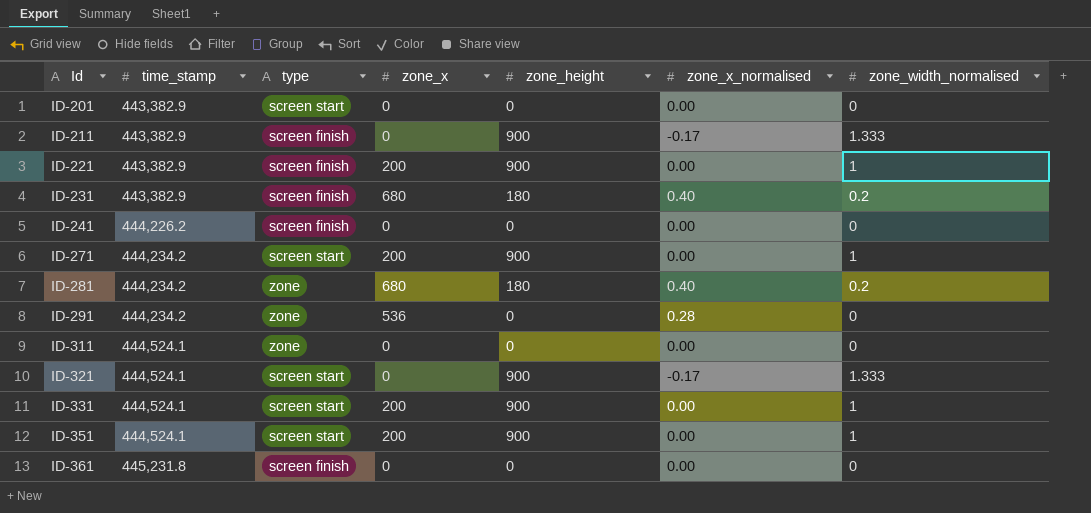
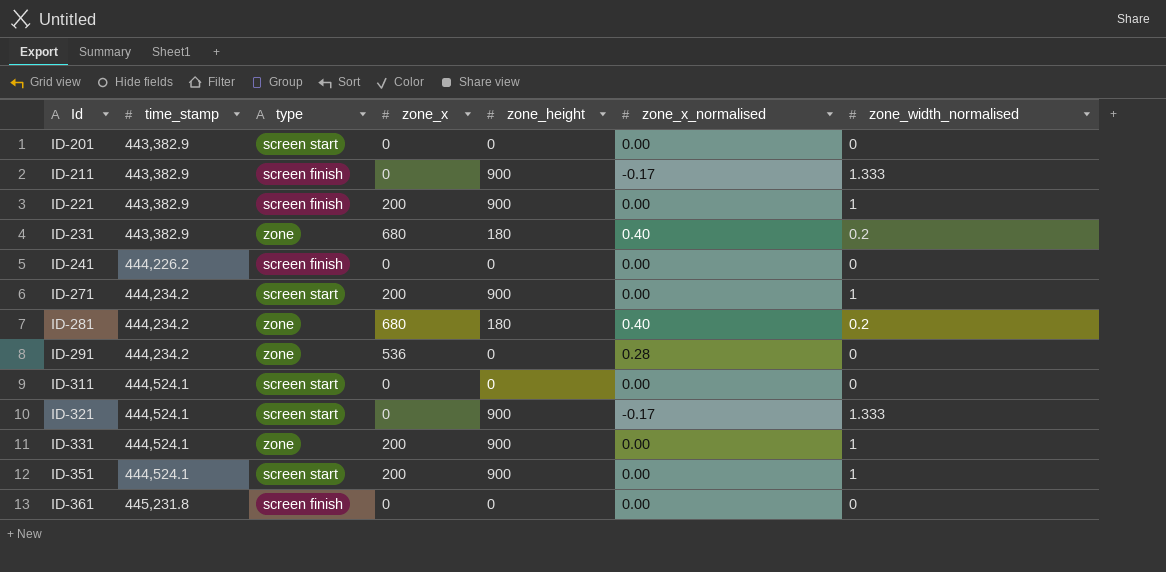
ID-231 | type: screen finish -> zone
ID-311 | type: zone -> screen start
ID-331 | type: screen start -> zone

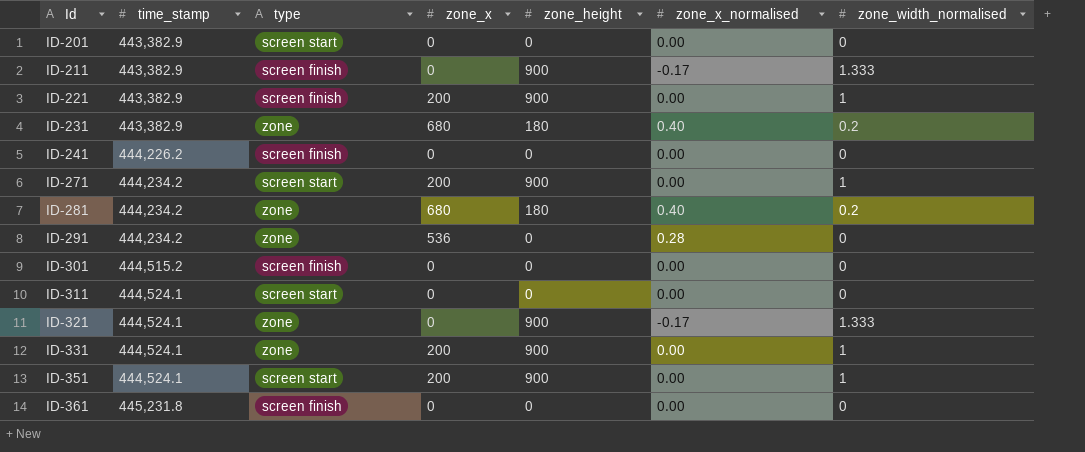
row ID-301: none -> 444,515.2 | screen finish | 0 | 0 | 0.00 | 0
ID-321 | type: screen start -> zone

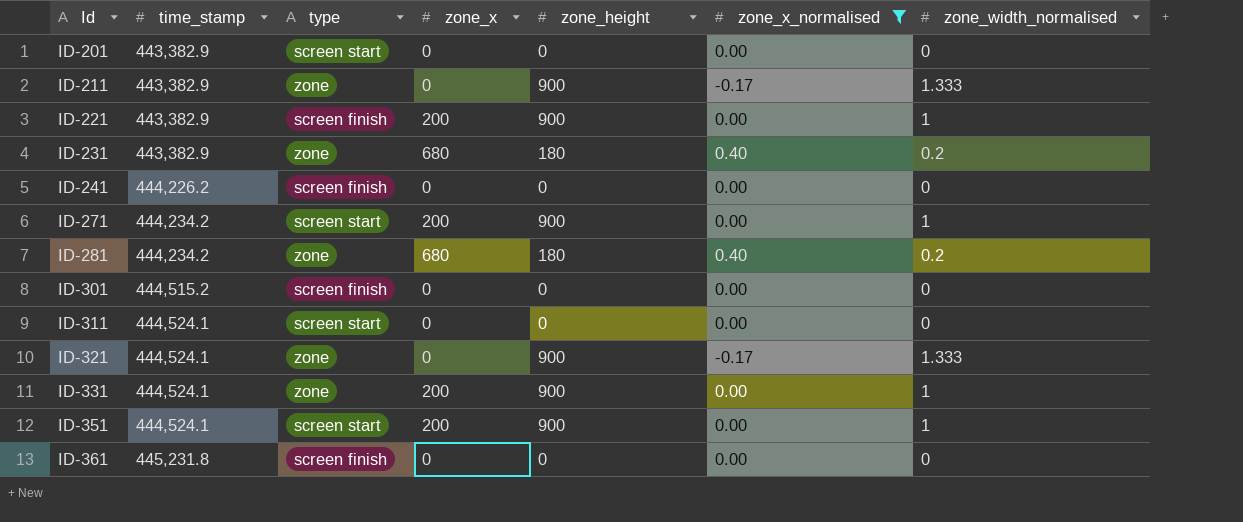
filter: none -> zone_x_normalised != 0.28
ID-211 | type: screen finish -> zone

